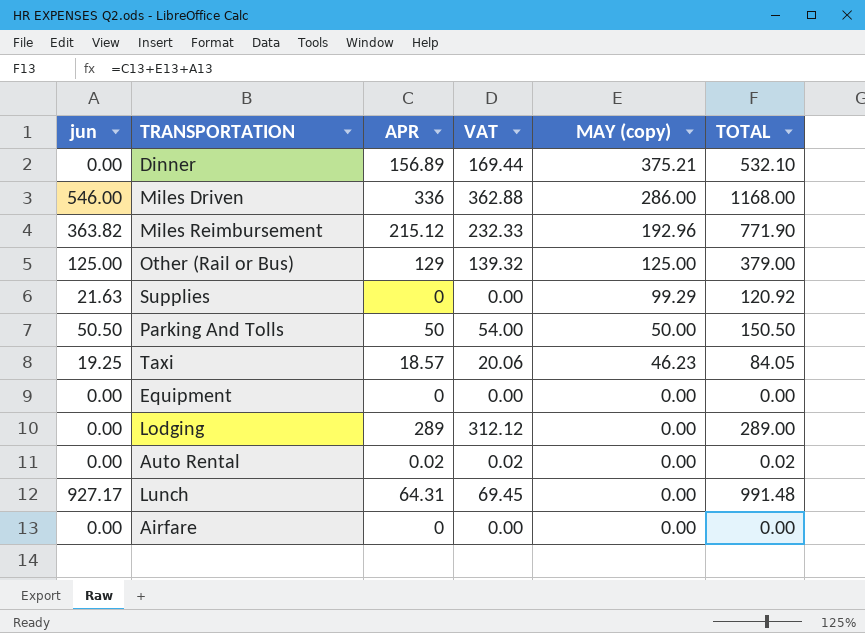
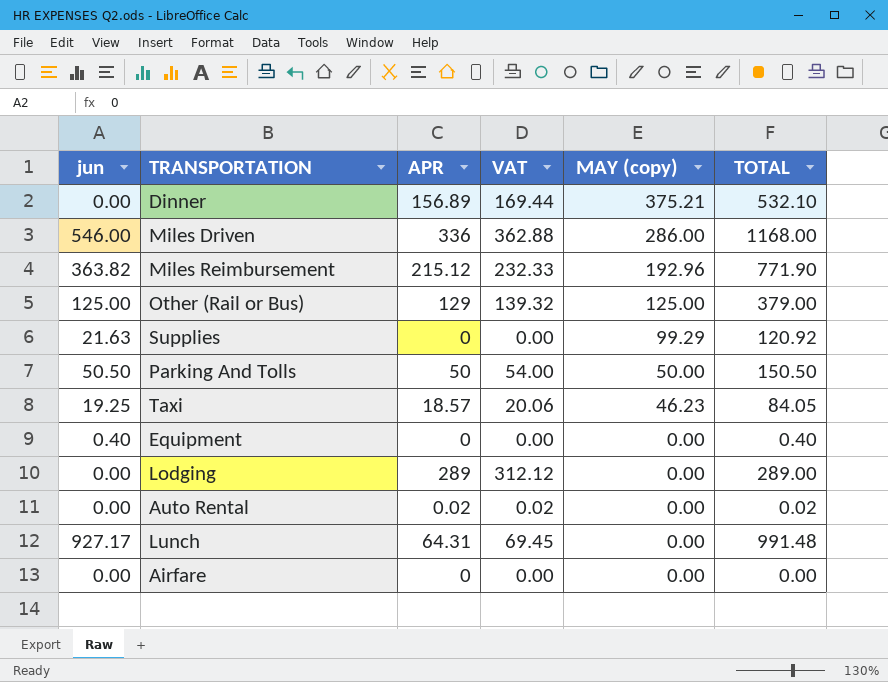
Equipment | jun: 0.00 -> 0.40
Equipment | TOTAL: 0.00 -> 0.40

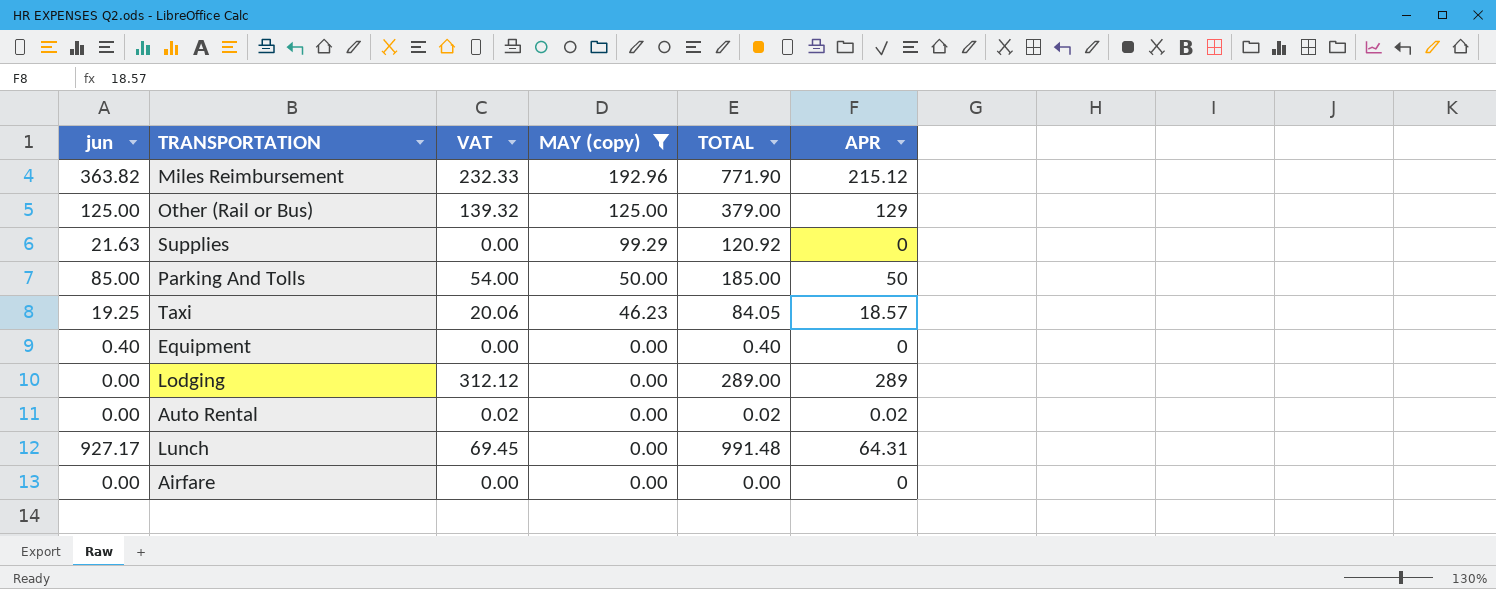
filter: none -> MAY (copy) <= 192.96
column APR | position: 3 -> 6
Parking And Tolls | jun: 50.50 -> 85.00
Parking And Tolls | TOTAL: 150.50 -> 185.00

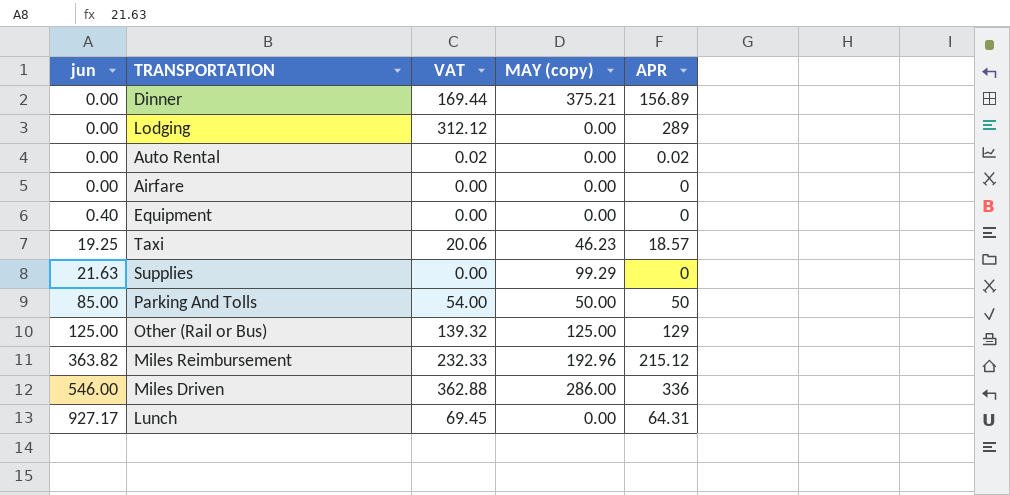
filter: MAY (copy) <= 192.96 -> none
row order: MAY (copy) descending -> jun ascending
column TOTAL | formula: [jun] + [MAY (copy)] + [APR] -> none

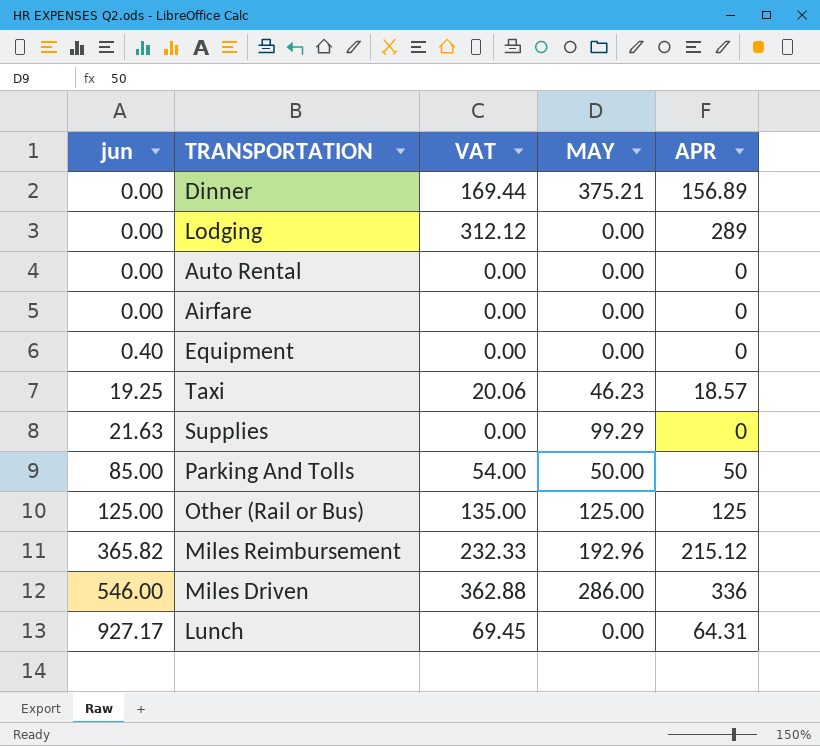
column name: MAY (copy) -> MAY
Auto Rental | VAT: 0.02 -> 0.00
Auto Rental | APR: 0.02 -> 0
Other (Rail or Bus) | VAT: 139.32 -> 135.00
Other (Rail or Bus) | APR: 129 -> 125
Miles Reimbursement | jun: 363.82 -> 365.82

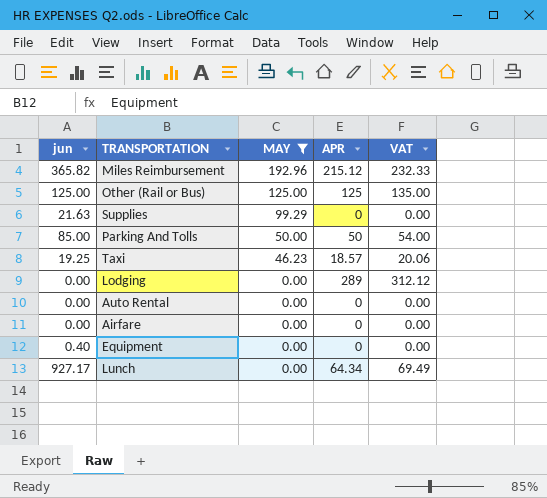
filter: none -> MAY <= 192.96
row order: jun ascending -> MAY descending
column VAT | position: 3 -> 5
Lunch | APR: 64.31 -> 64.34
Lunch | VAT: 69.45 -> 69.49

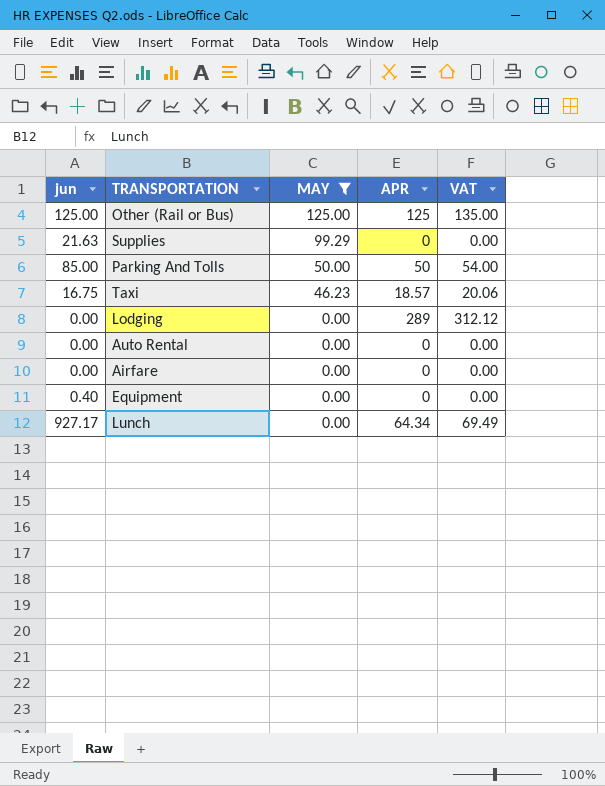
row Miles Reimbursement: 365.82 | 192.96 | 215.12 | 232.33 -> none
Taxi | jun: 19.25 -> 16.75

